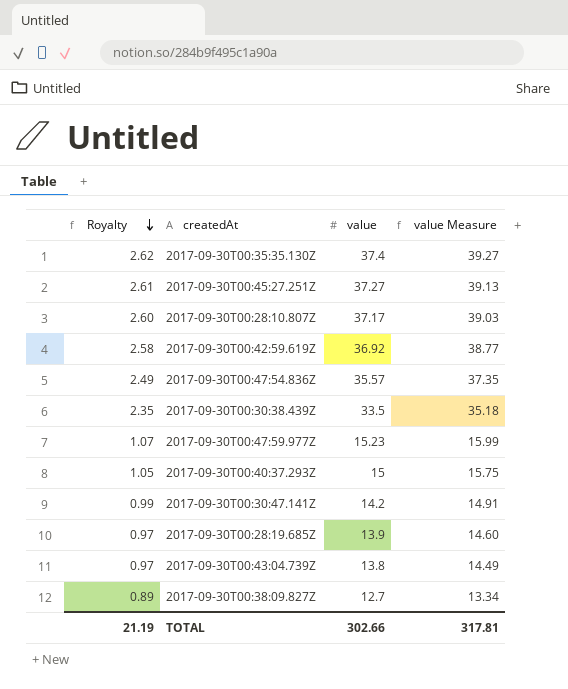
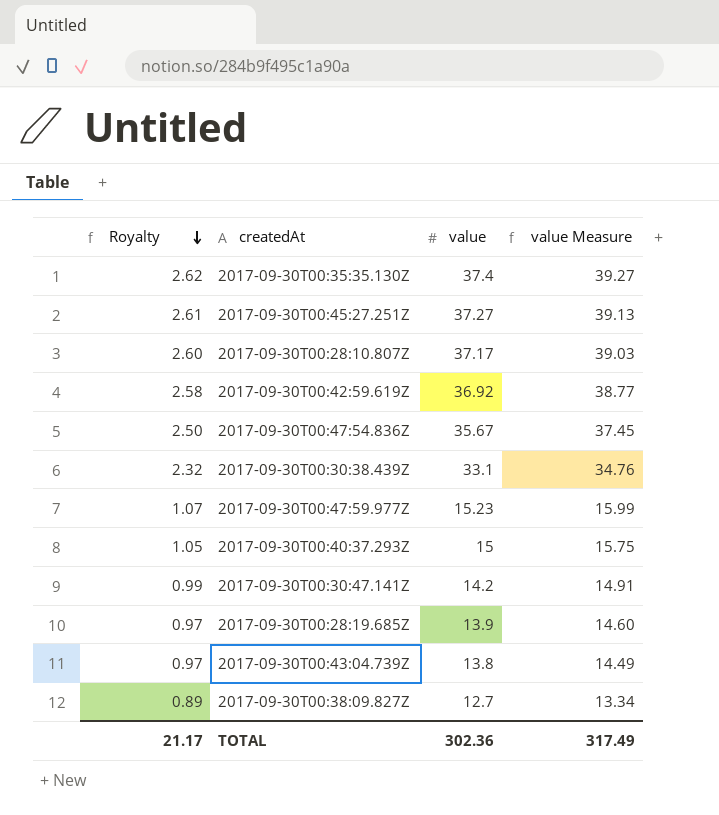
2017-09-30T00:47:54.836Z | Royalty: 2.49 -> 2.50
2017-09-30T00:47:54.836Z | value: 35.57 -> 35.67
2017-09-30T00:47:54.836Z | value Measure: 37.35 -> 37.45
2017-09-30T00:30:38.439Z | Royalty: 2.35 -> 2.32
2017-09-30T00:30:38.439Z | value: 33.5 -> 33.1
2017-09-30T00:30:38.439Z | value Measure: 35.18 -> 34.76
TOTAL | Royalty: 21.19 -> 21.17
TOTAL | value: 302.66 -> 302.36
TOTAL | value Measure: 317.81 -> 317.49

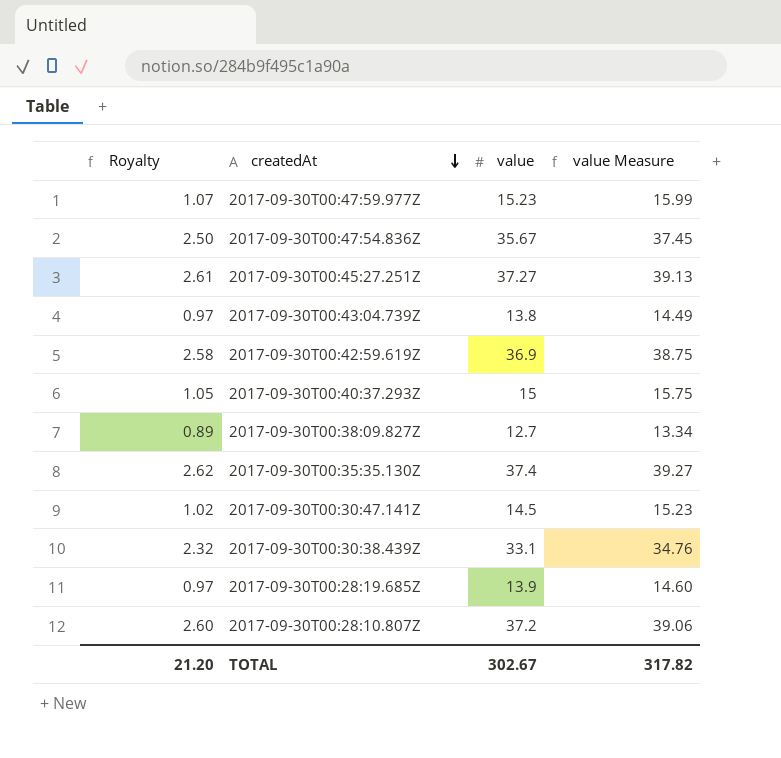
row order: Royalty descending -> createdAt descending
2017-09-30T00:42:59.619Z | value: 36.92 -> 36.9
2017-09-30T00:42:59.619Z | value Measure: 38.77 -> 38.75
2017-09-30T00:30:47.141Z | Royalty: 0.99 -> 1.02
2017-09-30T00:30:47.141Z | value: 14.2 -> 14.5
2017-09-30T00:30:47.141Z | value Measure: 14.91 -> 15.23
2017-09-30T00:28:10.807Z | value: 37.17 -> 37.2
2017-09-30T00:28:10.807Z | value Measure: 39.03 -> 39.06
TOTAL | Royalty: 21.17 -> 21.20
TOTAL | value: 302.36 -> 302.67
TOTAL | value Measure: 317.49 -> 317.82

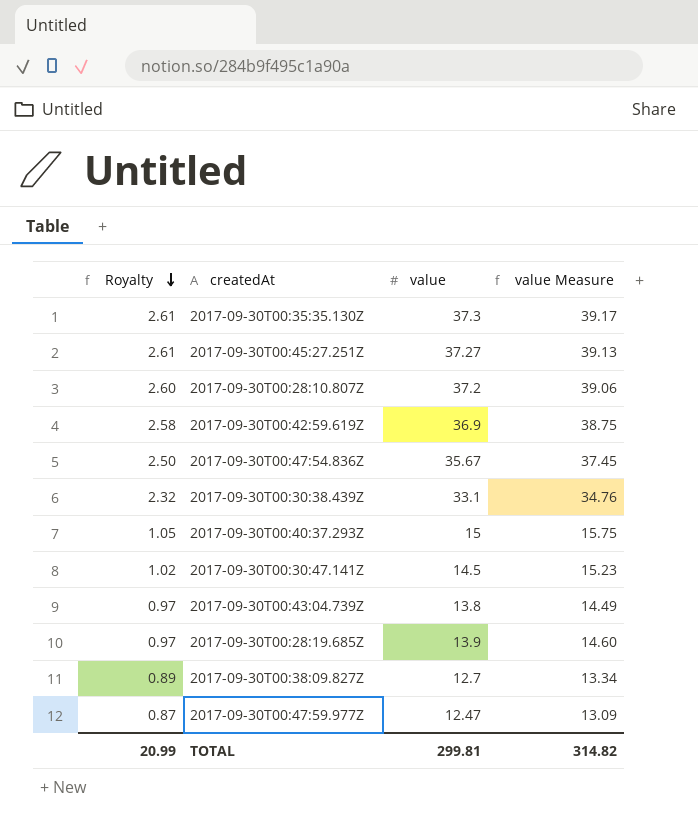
row order: createdAt descending -> Royalty descending
2017-09-30T00:35:35.130Z | Royalty: 2.62 -> 2.61
2017-09-30T00:35:35.130Z | value: 37.4 -> 37.3
2017-09-30T00:35:35.130Z | value Measure: 39.27 -> 39.17
2017-09-30T00:47:59.977Z | Royalty: 1.07 -> 0.87
2017-09-30T00:47:59.977Z | value: 15.23 -> 12.47
2017-09-30T00:47:59.977Z | value Measure: 15.99 -> 13.09
TOTAL | Royalty: 21.20 -> 20.99
TOTAL | value: 302.67 -> 299.81
TOTAL | value Measure: 317.82 -> 314.82

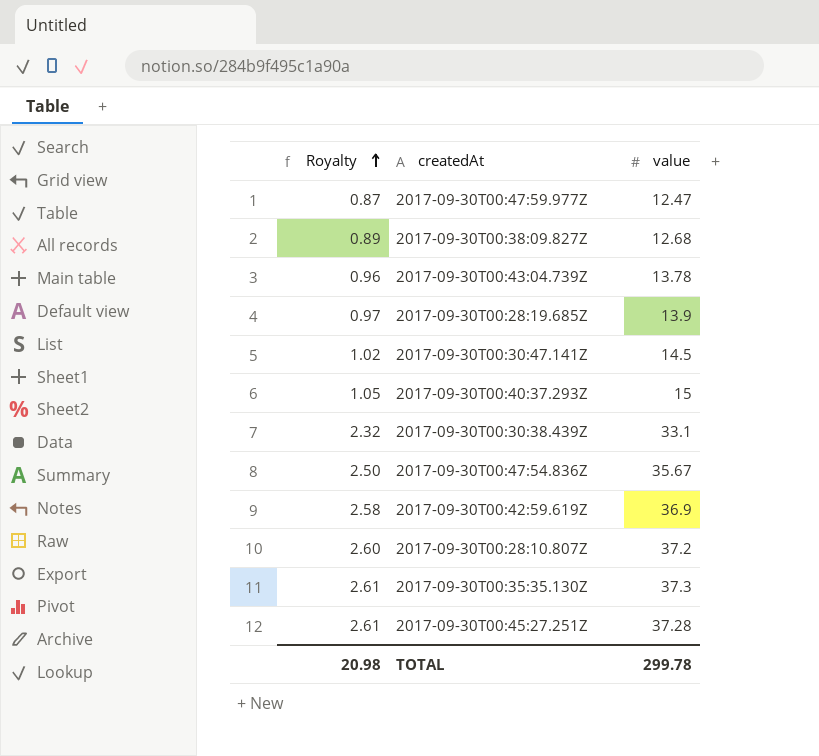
row order: Royalty descending -> Royalty ascending
column value Measure | formula: [value] * 1.05 -> none
2017-09-30T00:38:09.827Z | value: 12.7 -> 12.68
2017-09-30T00:43:04.739Z | Royalty: 0.97 -> 0.96
2017-09-30T00:43:04.739Z | value: 13.8 -> 13.78
2017-09-30T00:45:27.251Z | value: 37.27 -> 37.28
TOTAL | Royalty: 20.99 -> 20.98
TOTAL | value: 299.81 -> 299.78

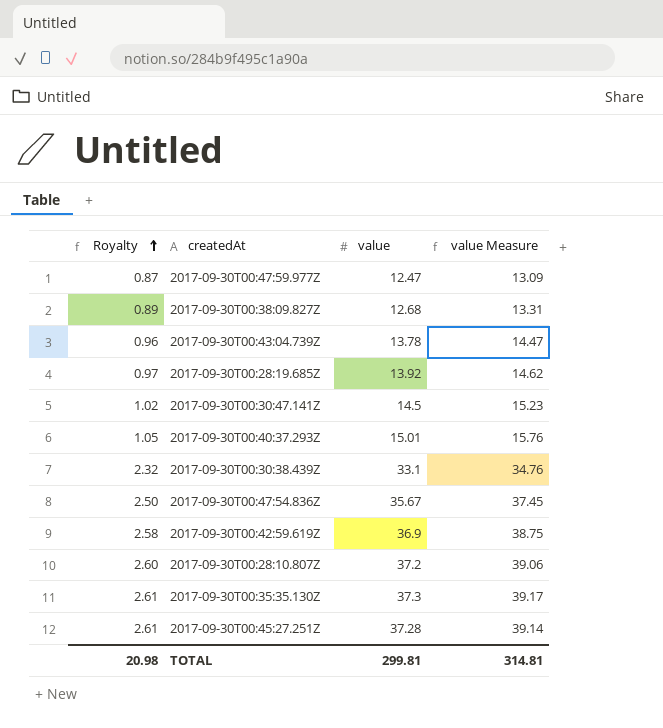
column value Measure | formula: none -> [value] * 1.05
2017-09-30T00:28:19.685Z | value: 13.9 -> 13.92
2017-09-30T00:40:37.293Z | value: 15 -> 15.01
TOTAL | value: 299.78 -> 299.81

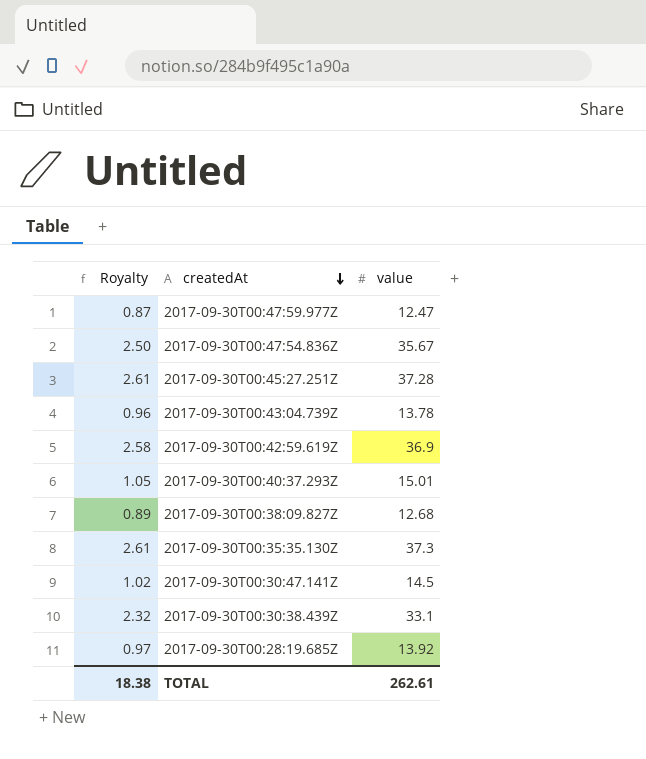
row order: Royalty ascending -> createdAt descending
column value Measure | formula: [value] * 1.05 -> none
row 2017-09-30T00:28:10.807Z: 2.60 | 37.2 | 39.06 -> none
TOTAL | Royalty: 20.98 -> 18.38
TOTAL | value: 299.81 -> 262.61

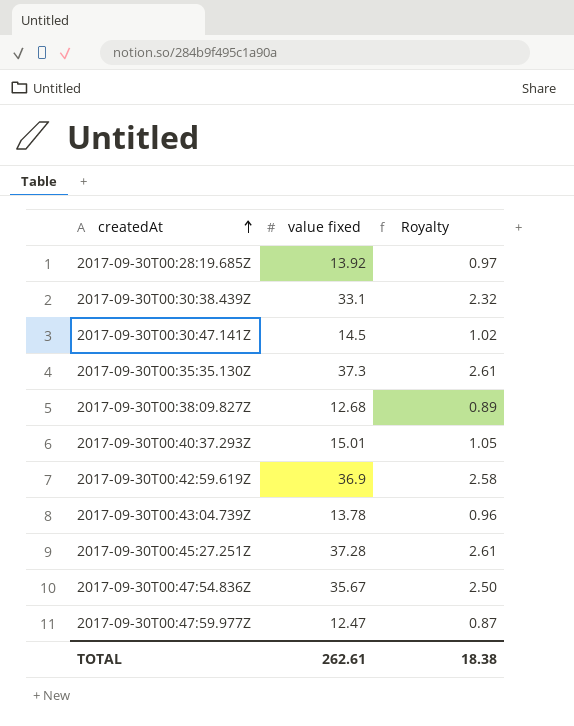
row order: createdAt descending -> createdAt ascending
column name: value -> value fixed
column Royalty | position: 1 -> 3

